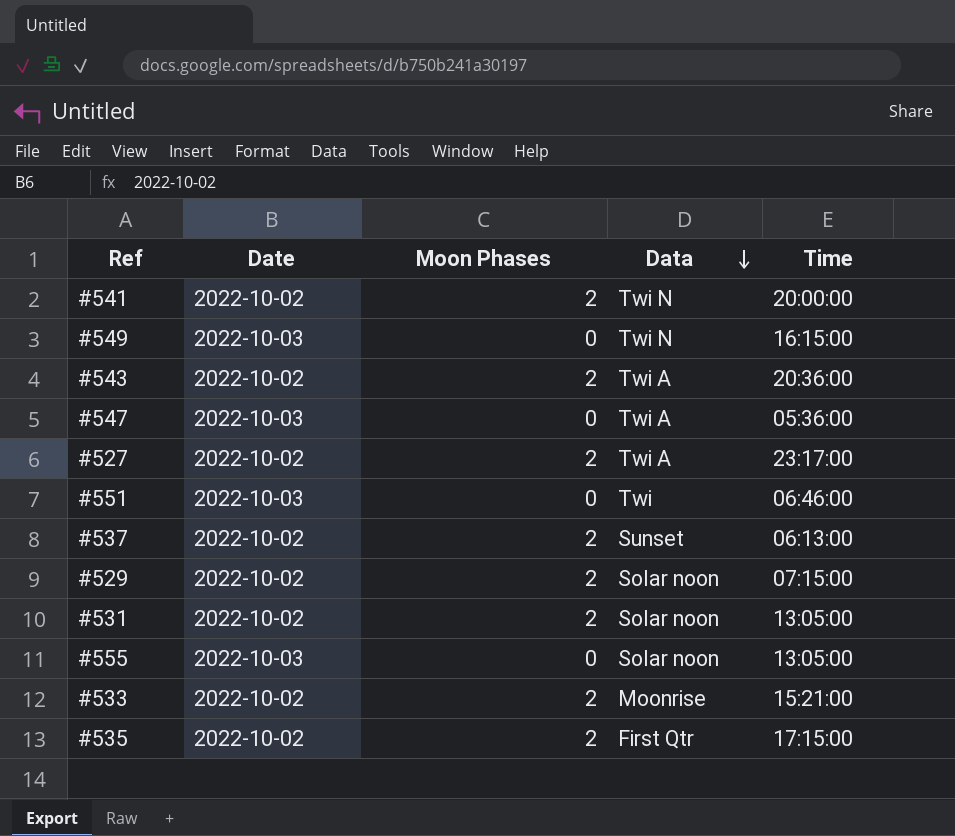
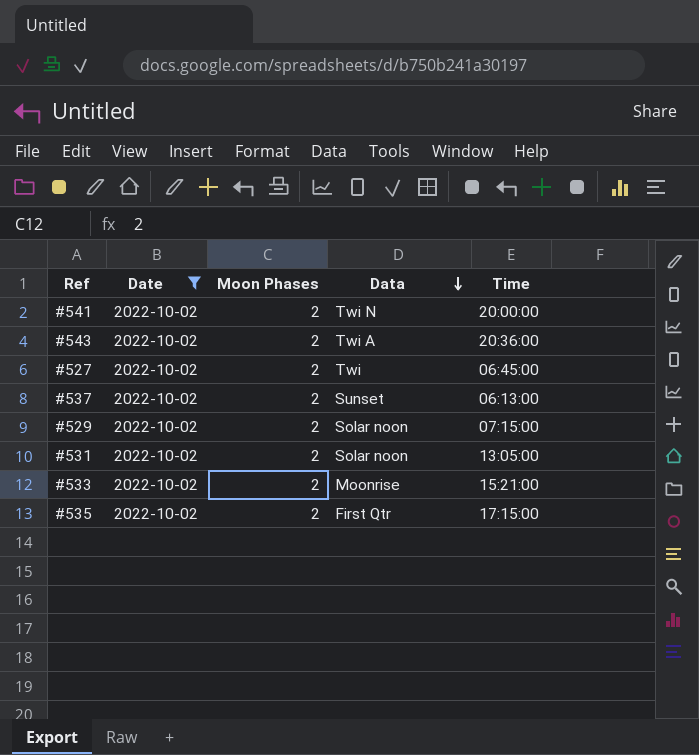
filter: none -> Date = 2022-10-02
#527 | Data: Twi A -> Twi
#527 | Time: 23:17:00 -> 06:45:00

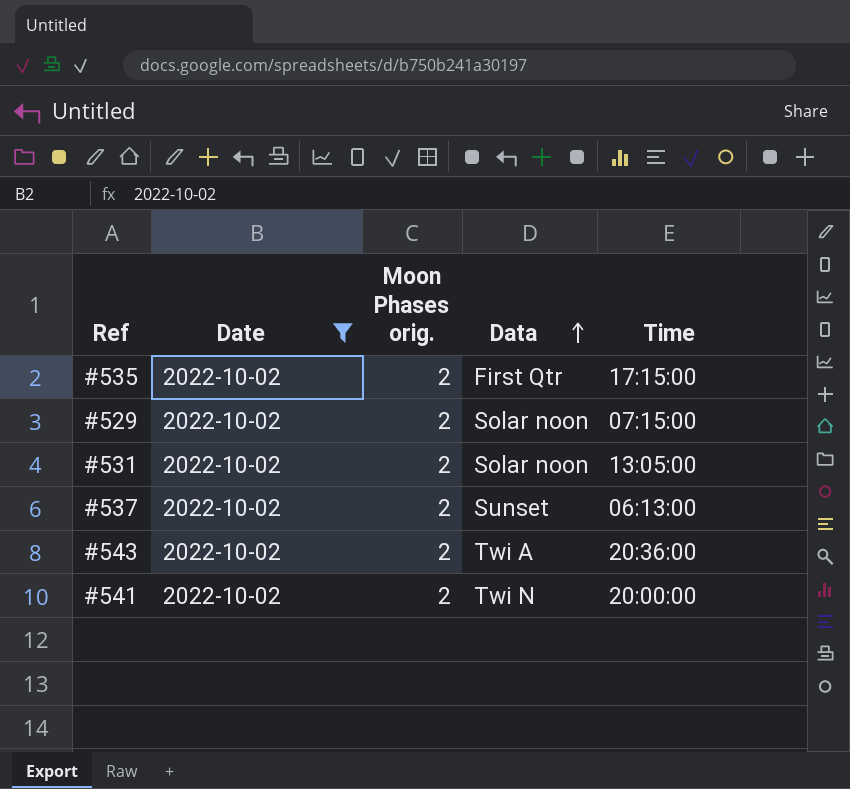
row order: Data descending -> Data ascending
column name: Moon Phases -> Moon Phases orig.
row #527: 2022-10-02 | 2 | Twi | 06:45:00 -> none
row #533: 2022-10-02 | 2 | Moonrise | 15:21:00 -> none

